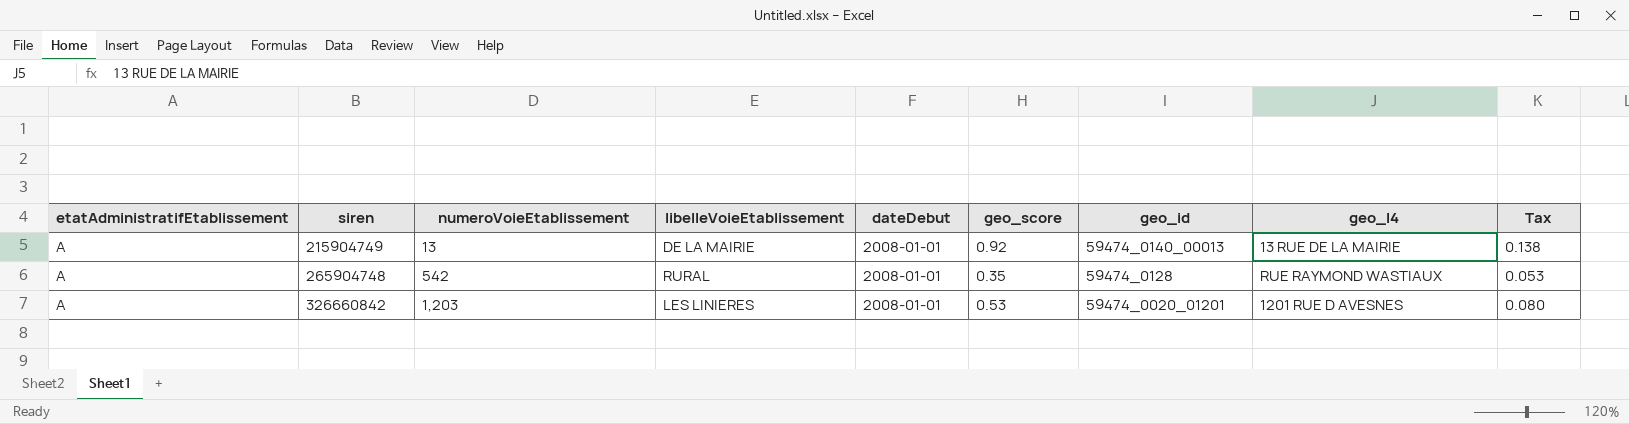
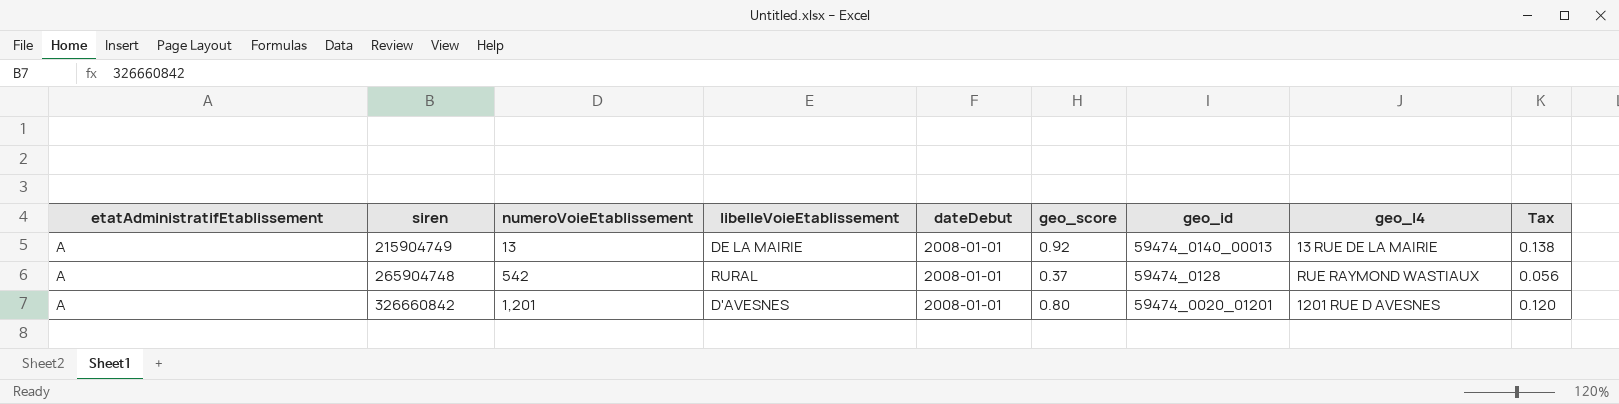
265904748 | geo_score: 0.35 -> 0.37
265904748 | Tax: 0.053 -> 0.056
326660842 | numeroVoieEtablissement: 1,203 -> 1,201
326660842 | libelleVoieEtablissement: LES LINIERES -> D'AVESNES
326660842 | geo_score: 0.53 -> 0.80
326660842 | Tax: 0.080 -> 0.120

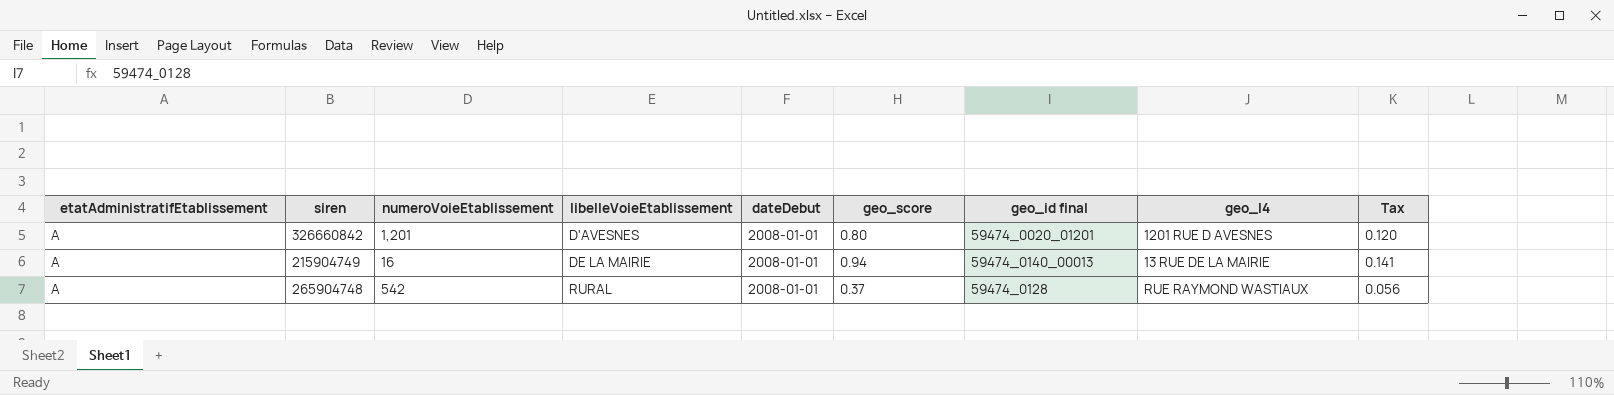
row order: siren ascending -> libelleVoieEtablissement ascending
column name: geo_id -> geo_id final
215904749 | numeroVoieEtablissement: 13 -> 16
215904749 | geo_score: 0.92 -> 0.94
215904749 | Tax: 0.138 -> 0.141

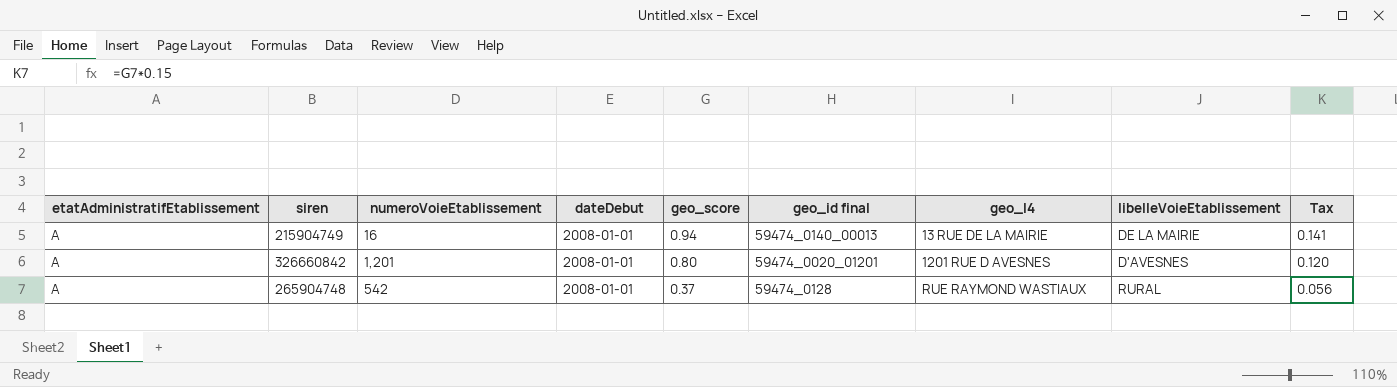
row order: libelleVoieEtablissement ascending -> geo_score descending
column libelleVoieEtablissement | position: 4 -> 8

